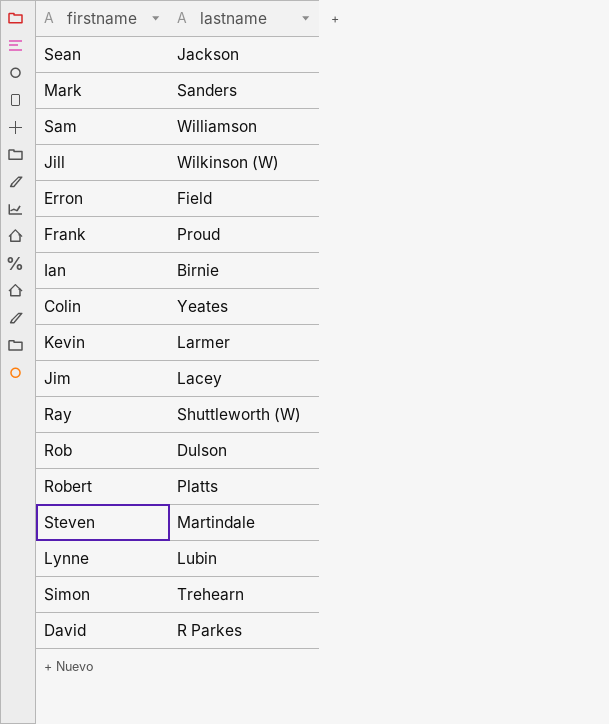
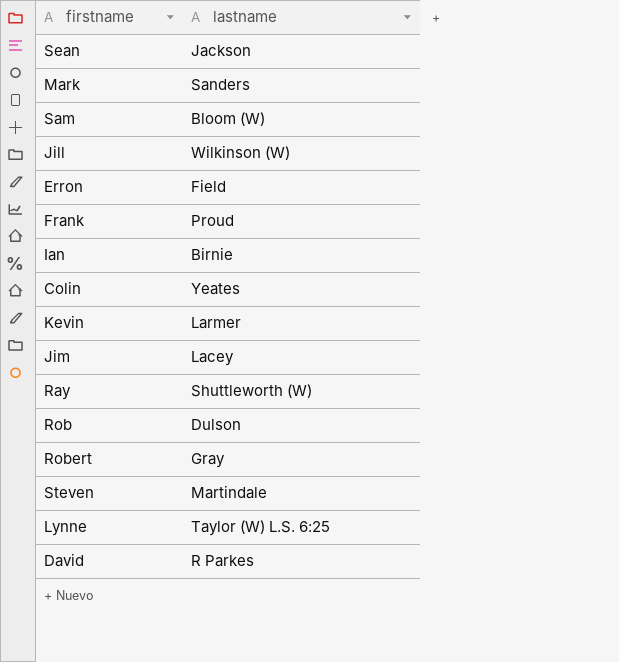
row Simon: Trehearn -> none
Sam | lastname: Williamson -> Bloom (W)
Robert | lastname: Platts -> Gray
Lynne | lastname: Lubin -> Taylor (W) L.S. 6:25

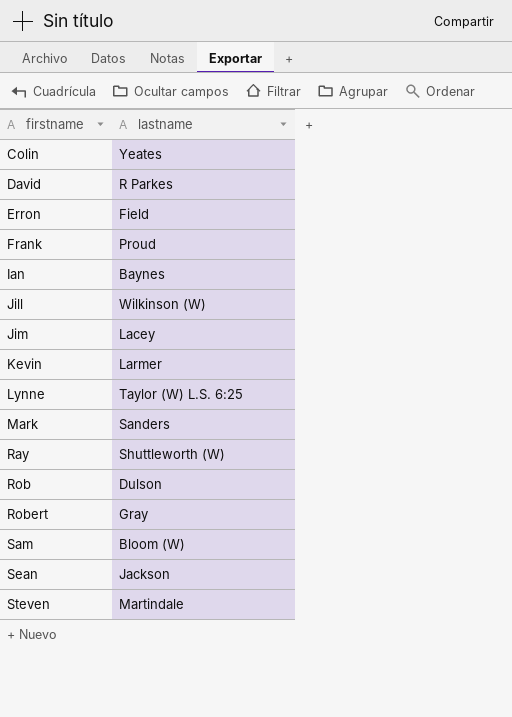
row order: none -> firstname ascending
Ian | lastname: Birnie -> Baynes

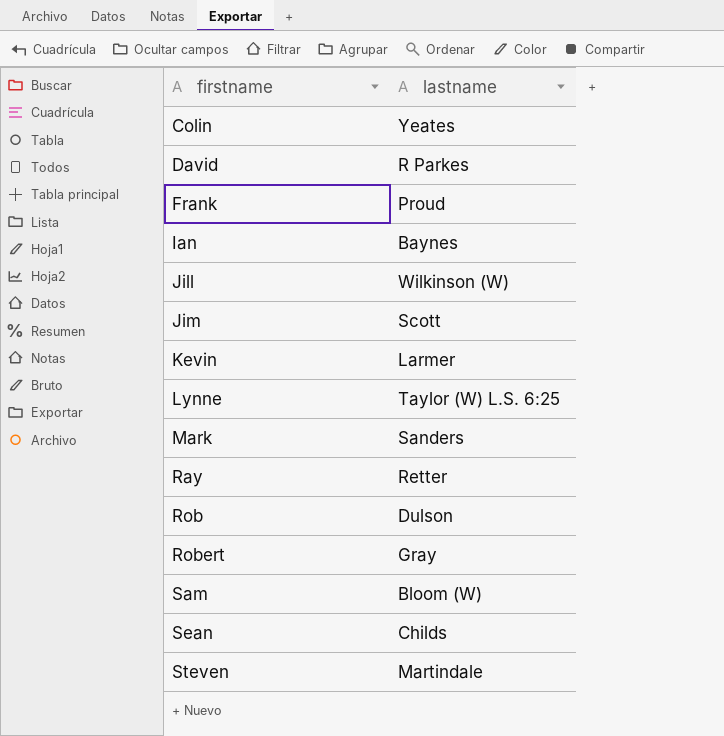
row Erron: Field -> none
Jim | lastname: Lacey -> Scott
Ray | lastname: Shuttleworth (W) -> Retter
Sean | lastname: Jackson -> Childs

